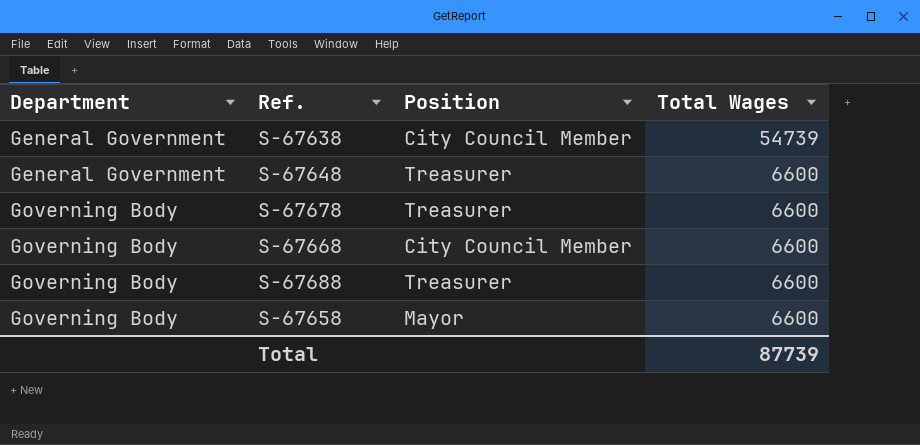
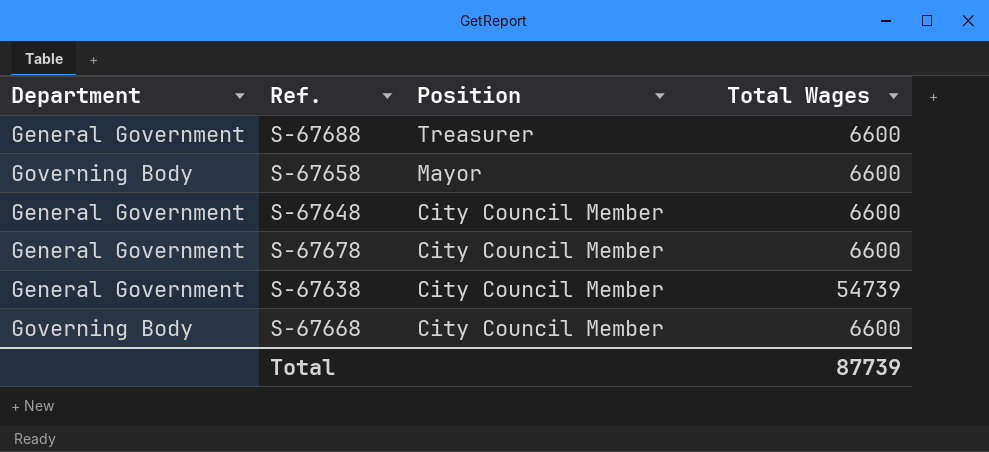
row order: Department ascending -> Position descending
S-67688 | Department: Governing Body -> General Government
S-67648 | Position: Treasurer -> City Council Member
S-67678 | Department: Governing Body -> General Government
S-67678 | Position: Treasurer -> City Council Member

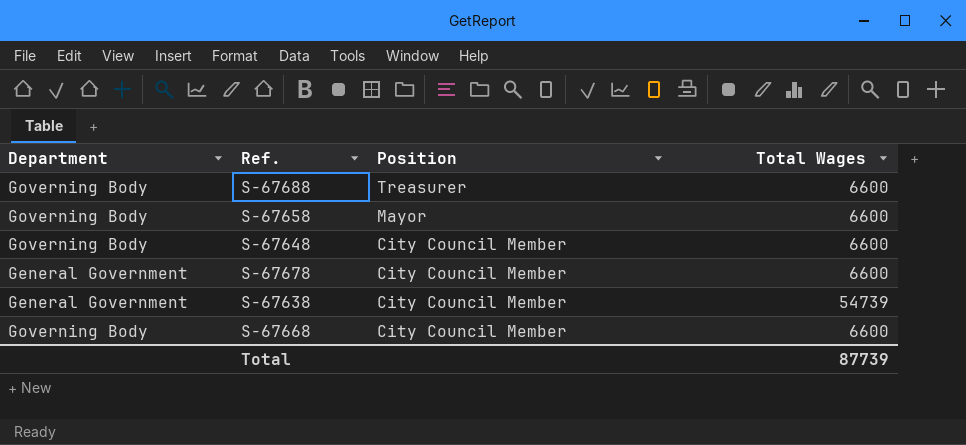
S-67688 | Department: General Government -> Governing Body
S-67648 | Department: General Government -> Governing Body

